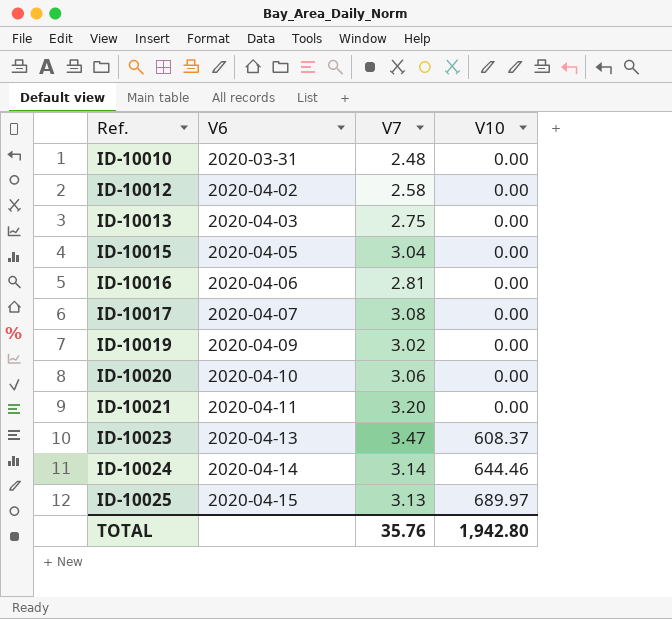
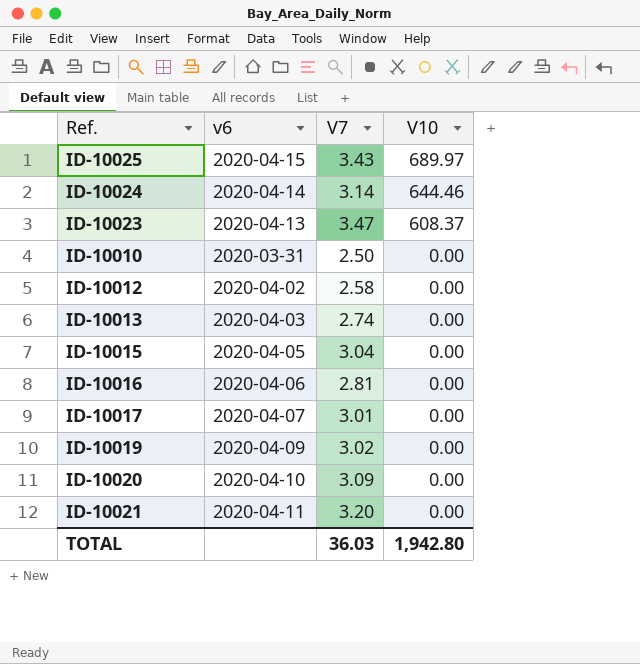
row order: Ref. ascending -> V10 descending
column name: V6 -> v6
ID-10025 | V7: 3.13 -> 3.43
ID-10010 | V7: 2.48 -> 2.50
ID-10013 | V7: 2.75 -> 2.74
ID-10017 | V7: 3.08 -> 3.01
ID-10020 | V7: 3.06 -> 3.09
TOTAL | V7: 35.76 -> 36.03

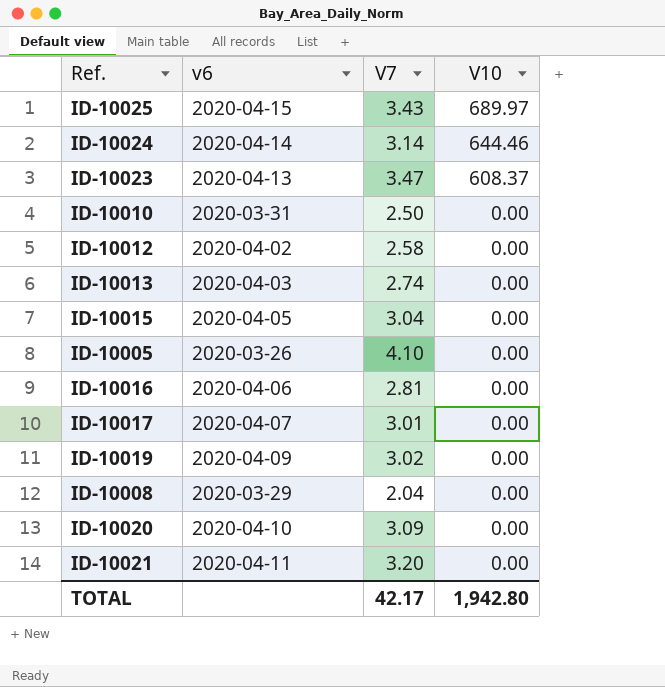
row ID-10005: none -> 2020-03-26 | 4.10 | 0.00
row ID-10008: none -> 2020-03-29 | 2.04 | 0.00
TOTAL | V7: 36.03 -> 42.17

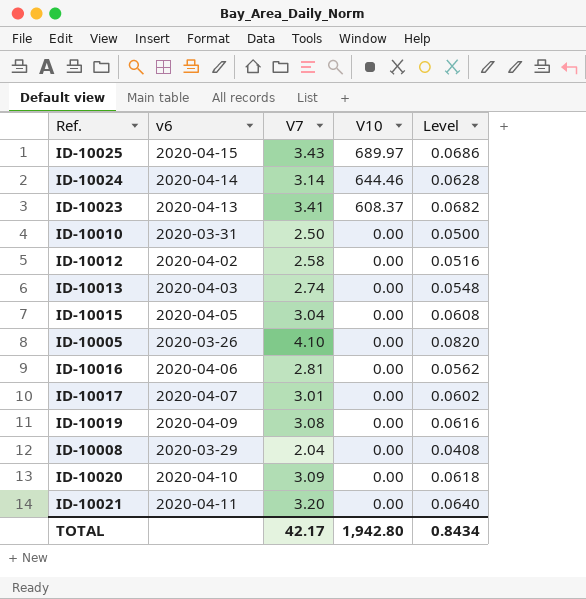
column Level | formula: none -> [V7] * 0.02
ID-10023 | V7: 3.47 -> 3.41
ID-10019 | V7: 3.02 -> 3.08

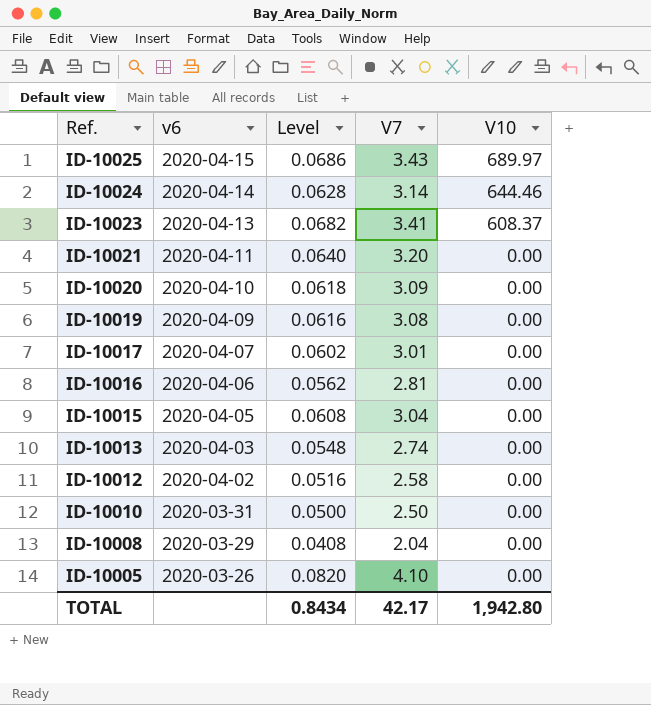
row order: V10 descending -> Ref. descending
column Level | position: 5 -> 3

